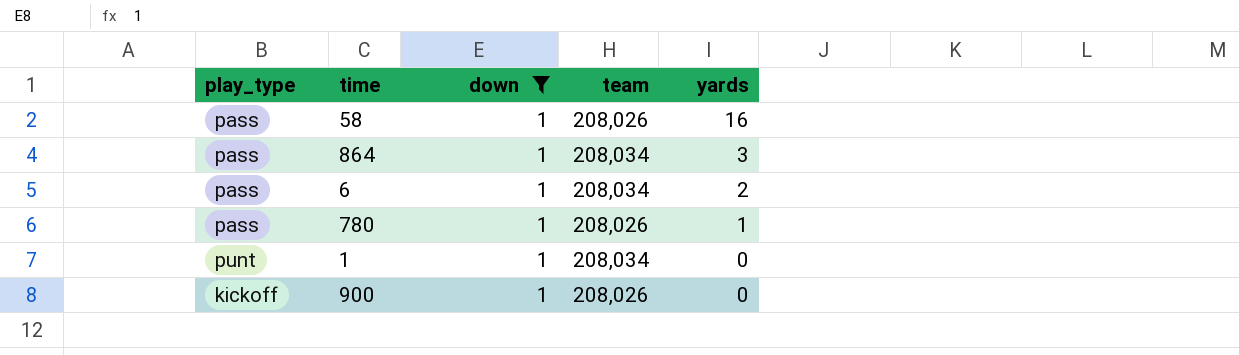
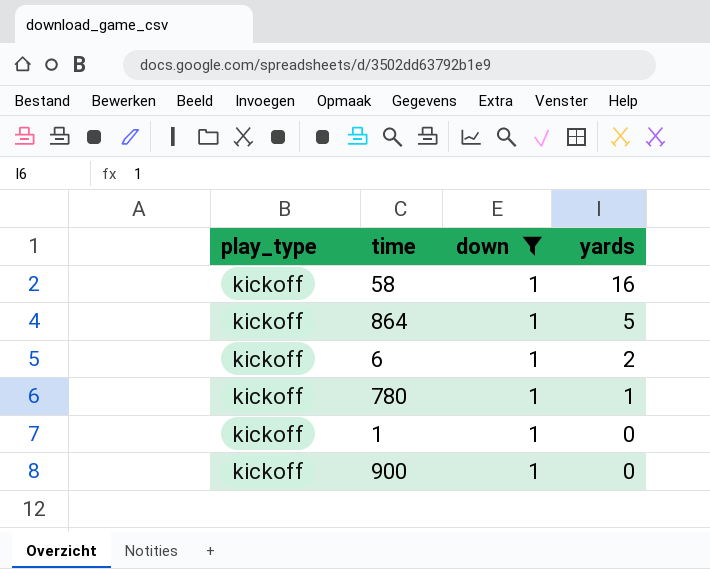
column team | position: 4 -> none
58 | play_type: pass -> kickoff
864 | play_type: pass -> kickoff
864 | yards: 3 -> 5
6 | play_type: pass -> kickoff
780 | play_type: pass -> kickoff
1 | play_type: punt -> kickoff

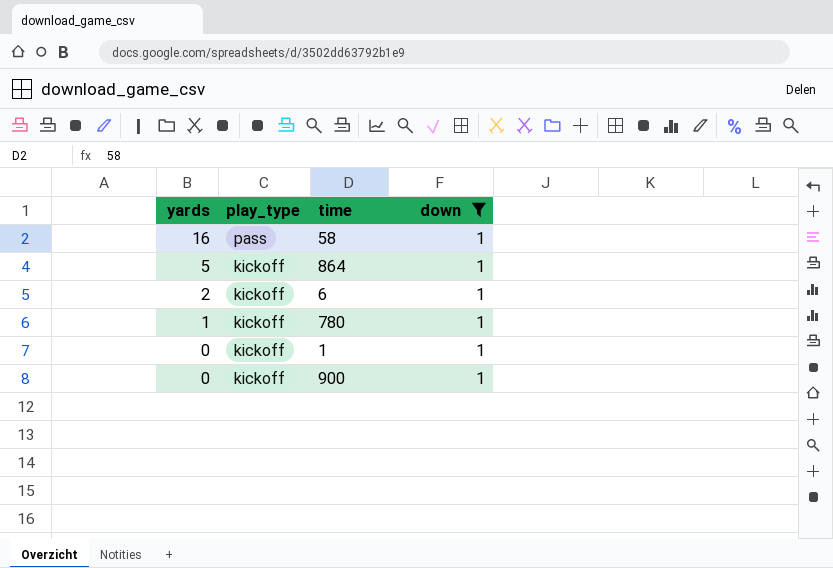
column yards | position: 4 -> 1
58 | play_type: kickoff -> pass

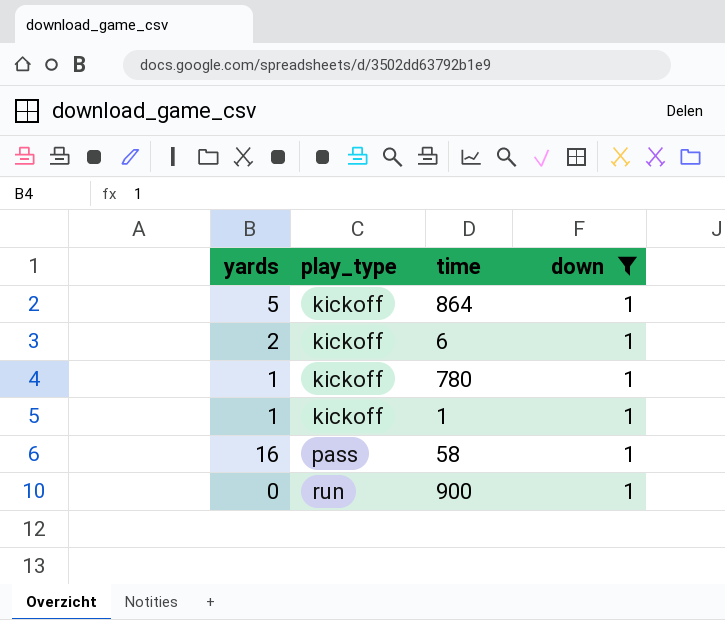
row order: yards descending -> play_type ascending
1 | yards: 0 -> 1
900 | play_type: kickoff -> run

